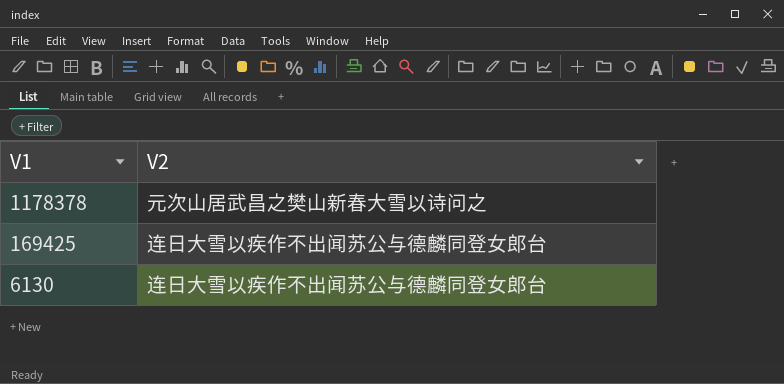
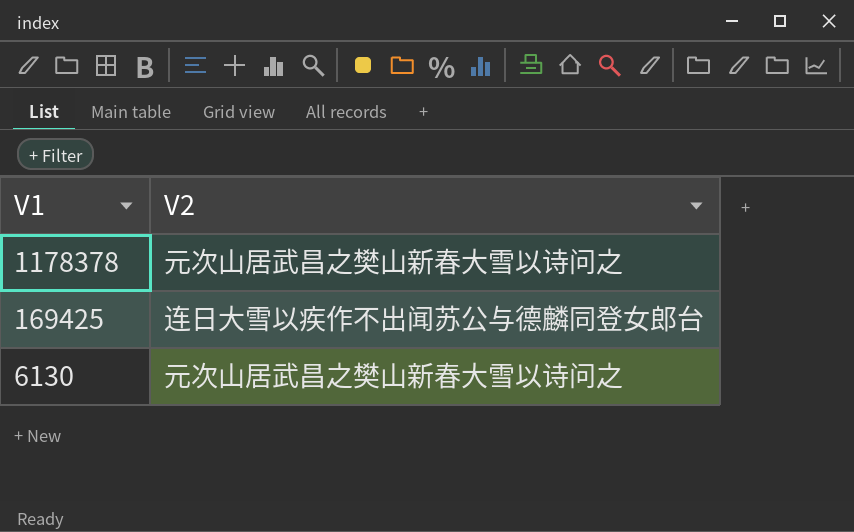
6130 | V2: 连日大雪以疾作不出闻苏公与德麟同登女郎台 -> 元次山居武昌之樊山新春大雪以诗问之

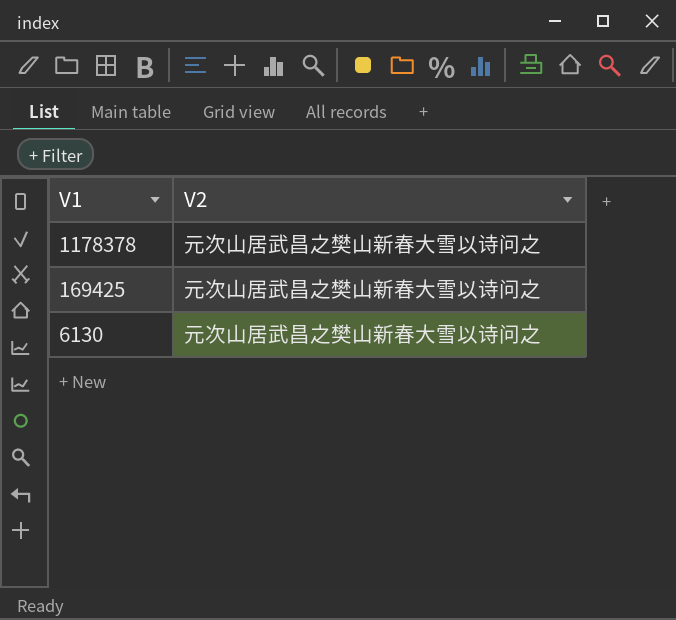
169425 | V2: 连日大雪以疾作不出闻苏公与德麟同登女郎台 -> 元次山居武昌之樊山新春大雪以诗问之

